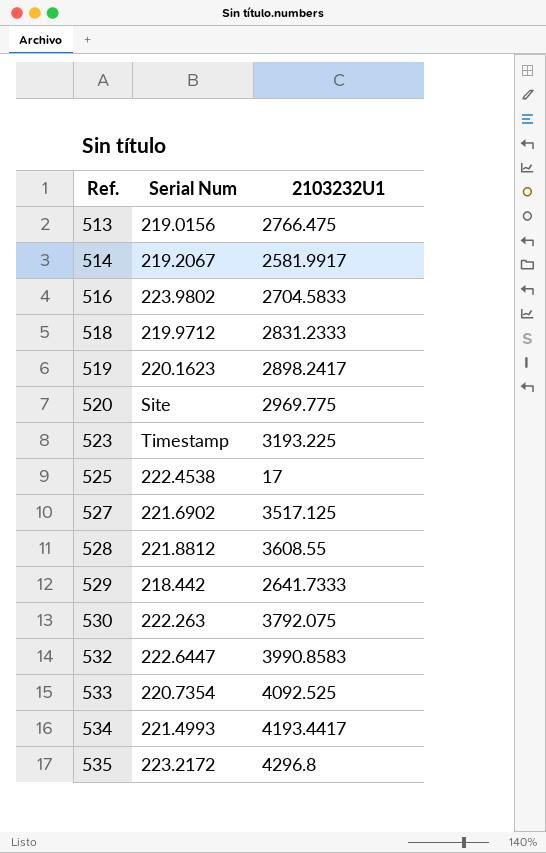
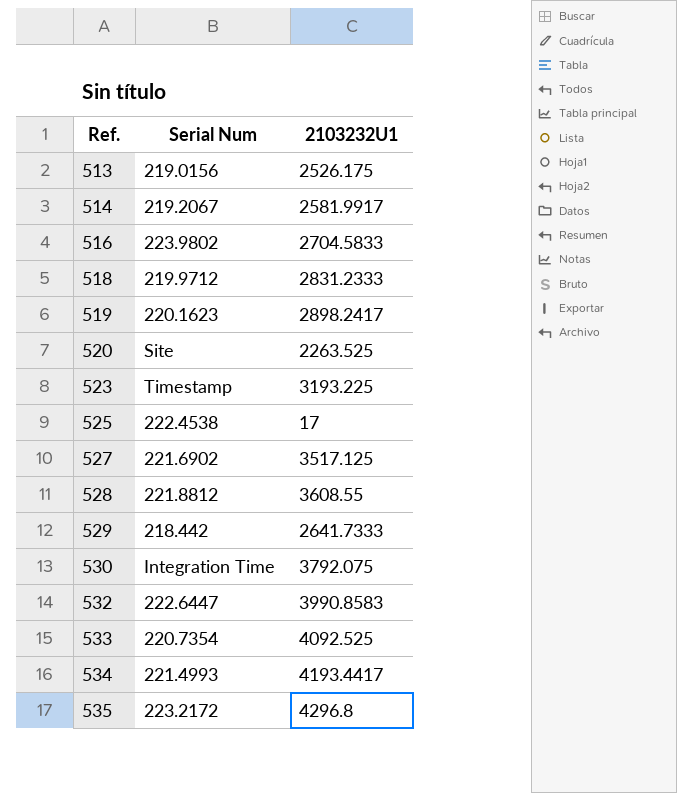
513 | 2103232U1: 2766.475 -> 2526.175
520 | 2103232U1: 2969.775 -> 2263.525
530 | Serial Num: 222.263 -> Integration Time

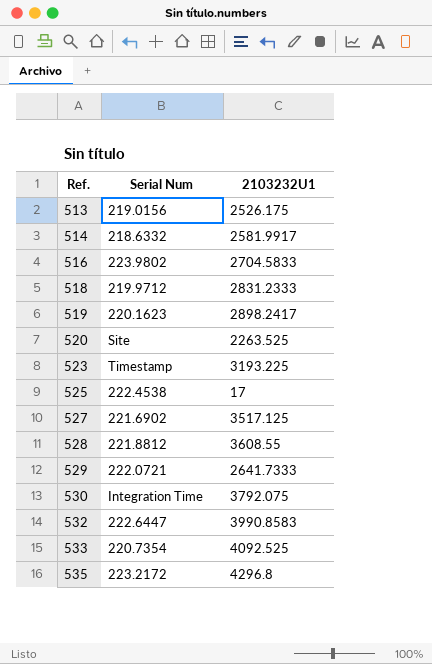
row 534: 221.4993 | 4193.4417 -> none
514 | Serial Num: 219.2067 -> 218.6332
529 | Serial Num: 218.442 -> 222.0721

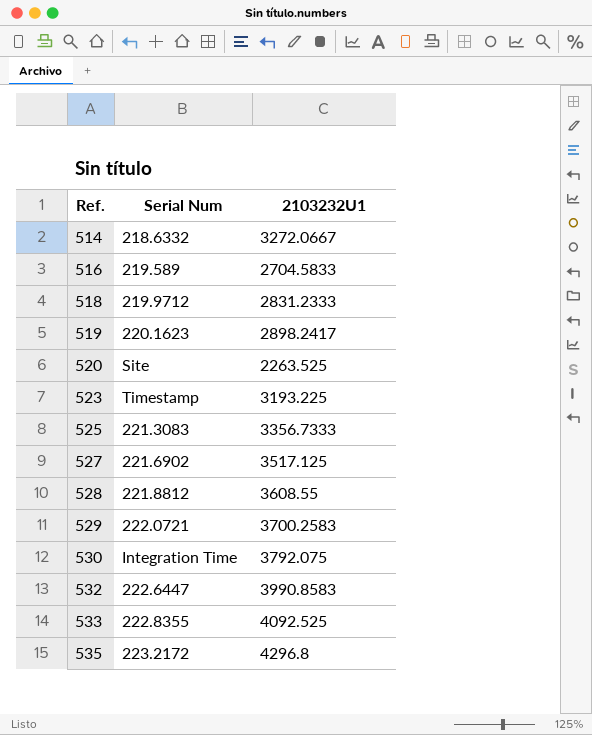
row 513: 219.0156 | 2526.175 -> none
514 | 2103232U1: 2581.9917 -> 3272.0667
516 | Serial Num: 223.9802 -> 219.589
525 | Serial Num: 222.4538 -> 221.3083
525 | 2103232U1: 17 -> 3356.7333
529 | 2103232U1: 2641.7333 -> 3700.2583
533 | Serial Num: 220.7354 -> 222.8355

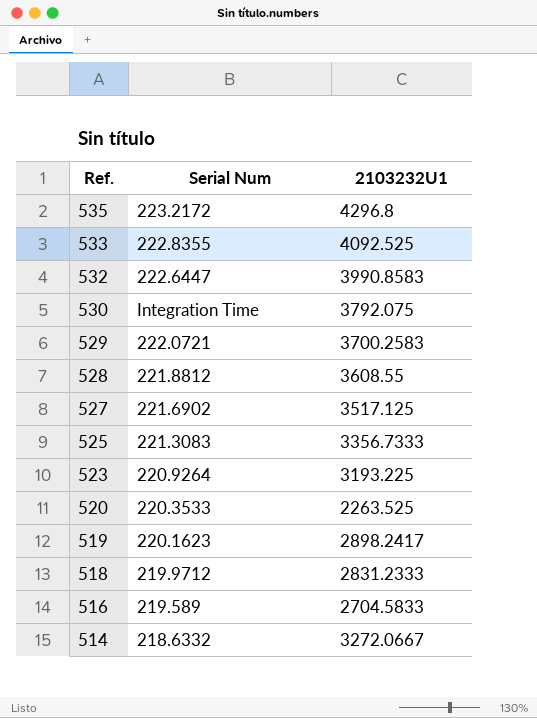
row order: Ref. ascending -> Ref. descending
523 | Serial Num: Timestamp -> 220.9264
520 | Serial Num: Site -> 220.3533

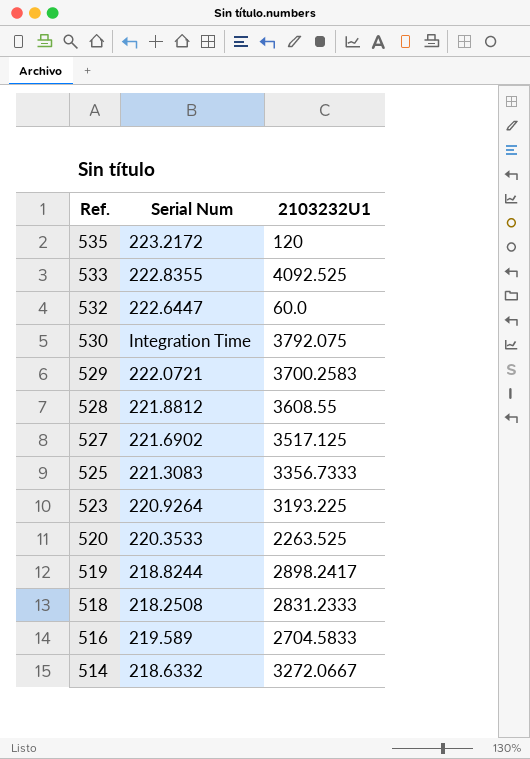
535 | 2103232U1: 4296.8 -> 120
532 | 2103232U1: 3990.8583 -> 60.0
519 | Serial Num: 220.1623 -> 218.8244
518 | Serial Num: 219.9712 -> 218.2508

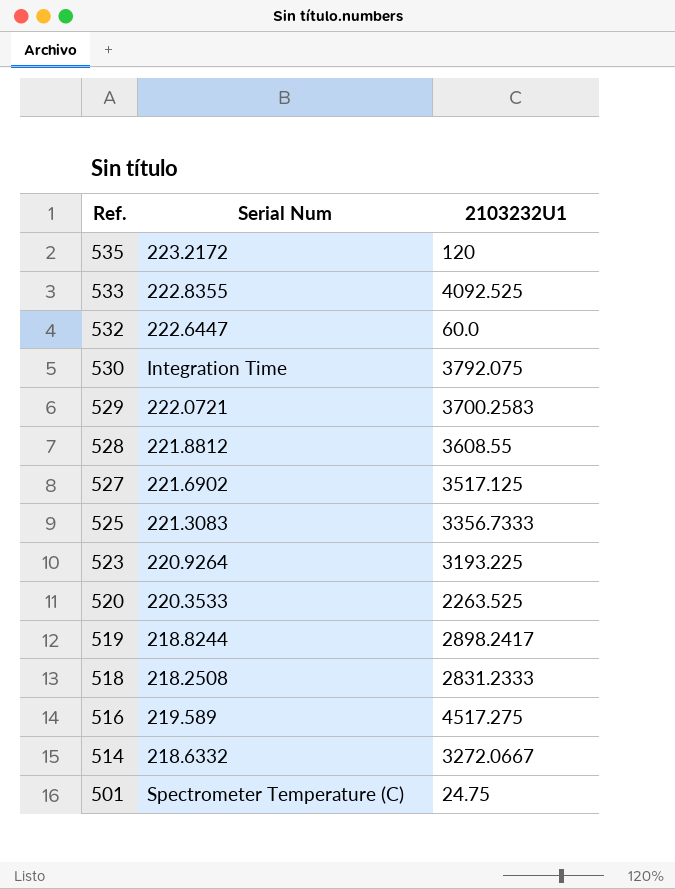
516 | 2103232U1: 2704.5833 -> 4517.275
row 501: none -> Spectrometer Temperature (C) | 24.75

